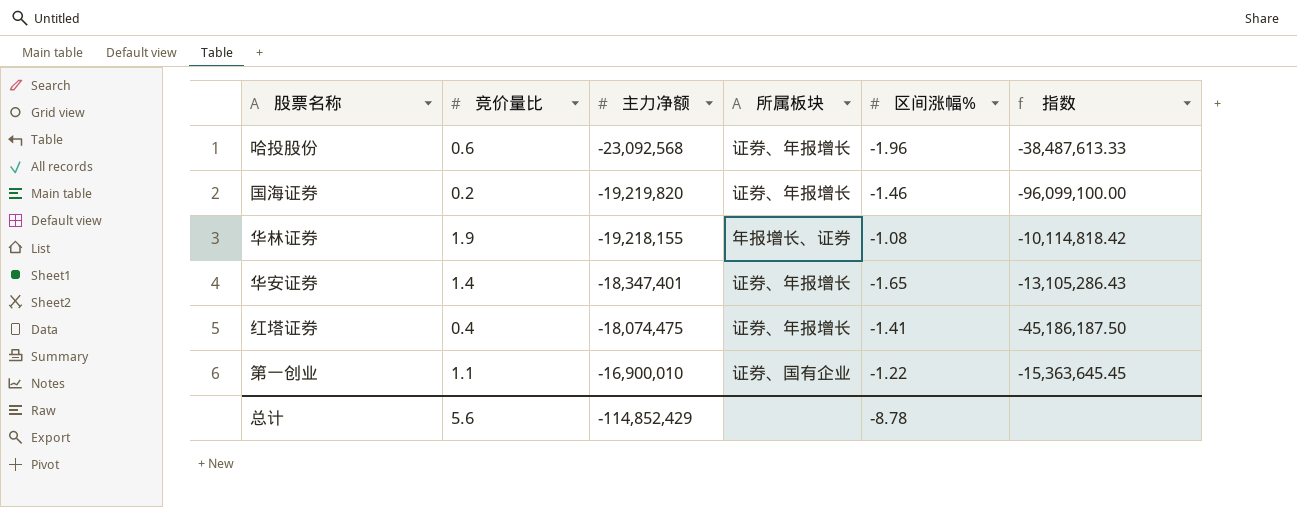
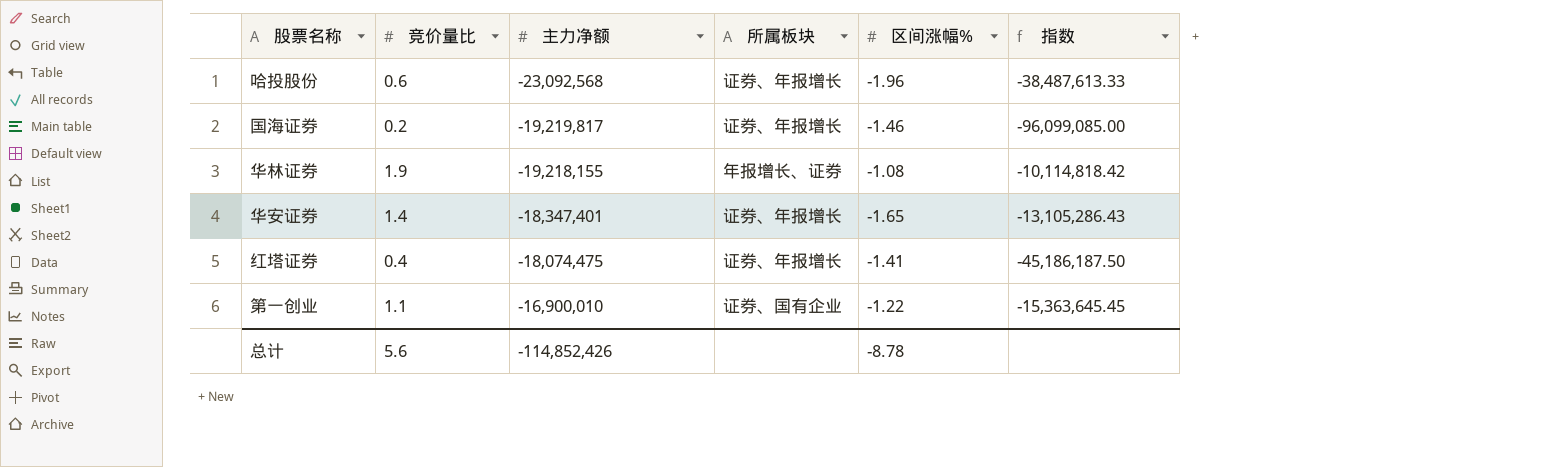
国海证券 | 主力净额: -19,219,820 -> -19,219,817
国海证券 | 指数: -96,099,100.00 -> -96,099,085.00
总计 | 主力净额: -114,852,429 -> -114,852,426

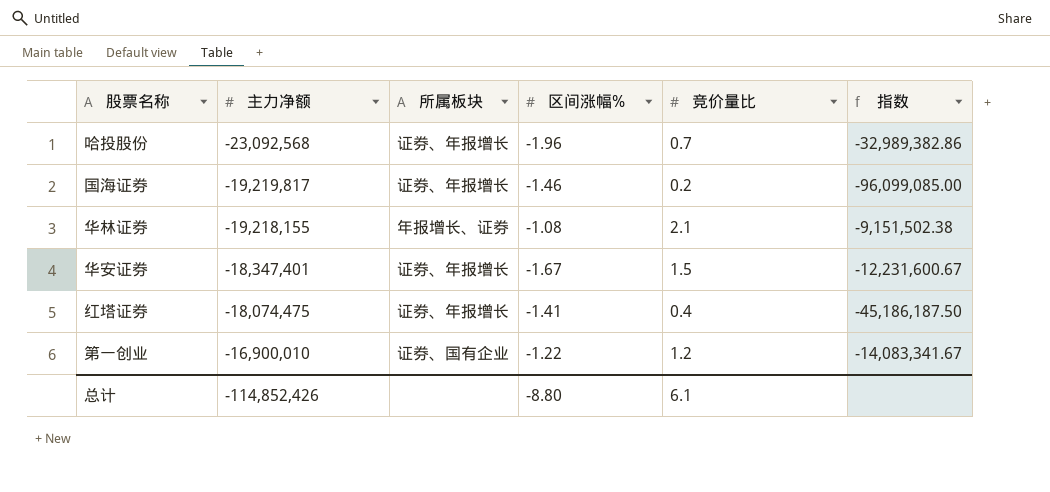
column 竞价量比 | position: 2 -> 5
哈投股份 | 竞价量比: 0.6 -> 0.7
哈投股份 | 指数: -38,487,613.33 -> -32,989,382.86
华林证券 | 竞价量比: 1.9 -> 2.1
华林证券 | 指数: -10,114,818.42 -> -9,151,502.38
华安证券 | 区间涨幅%: -1.65 -> -1.67
华安证券 | 竞价量比: 1.4 -> 1.5
华安证券 | 指数: -13,105,286.43 -> -12,231,600.67
第一创业 | 竞价量比: 1.1 -> 1.2
第一创业 | 指数: -15,363,645.45 -> -14,083,341.67
总计 | 区间涨幅%: -8.78 -> -8.80
总计 | 竞价量比: 5.6 -> 6.1

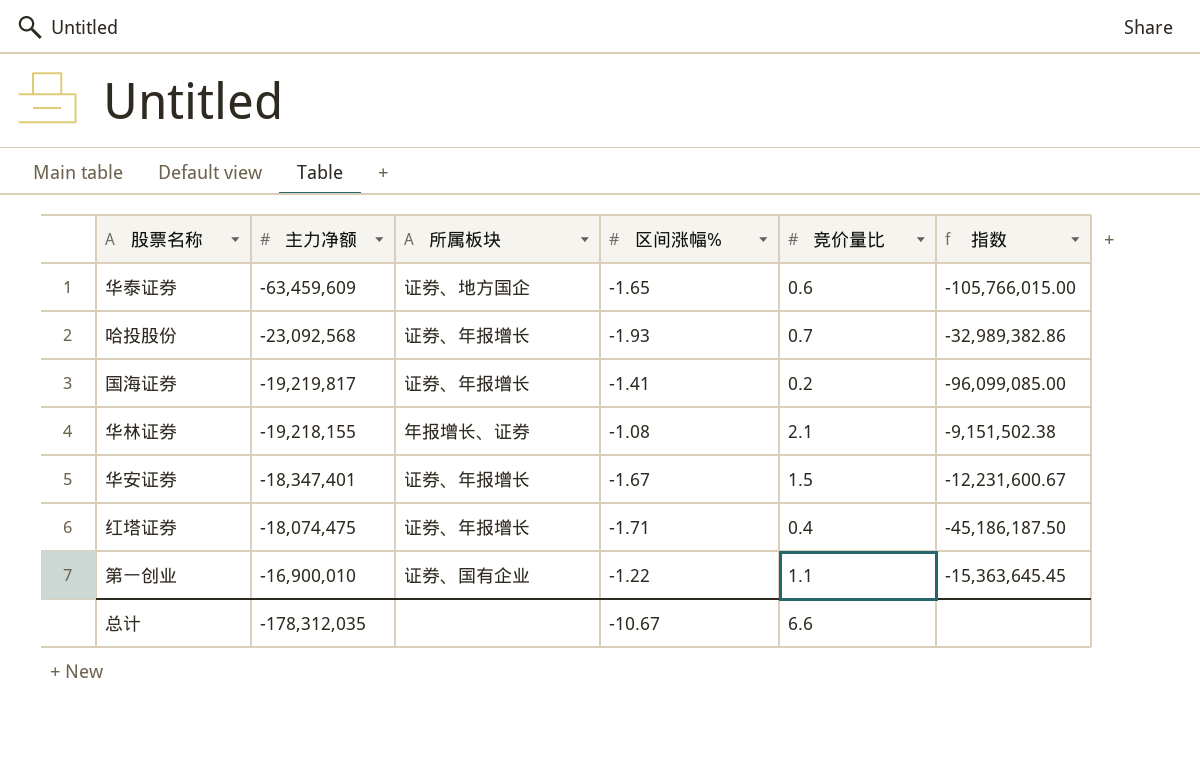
row 华泰证券: none -> -63,459,609 | 证券、地方国企 | -1.65 | 0.6 | -105,766,015.00
哈投股份 | 区间涨幅%: -1.96 -> -1.93
国海证券 | 区间涨幅%: -1.46 -> -1.41
红塔证券 | 区间涨幅%: -1.41 -> -1.71
第一创业 | 竞价量比: 1.2 -> 1.1
第一创业 | 指数: -14,083,341.67 -> -15,363,645.45
总计 | 主力净额: -114,852,426 -> -178,312,035
总计 | 区间涨幅%: -8.80 -> -10.67
总计 | 竞价量比: 6.1 -> 6.6

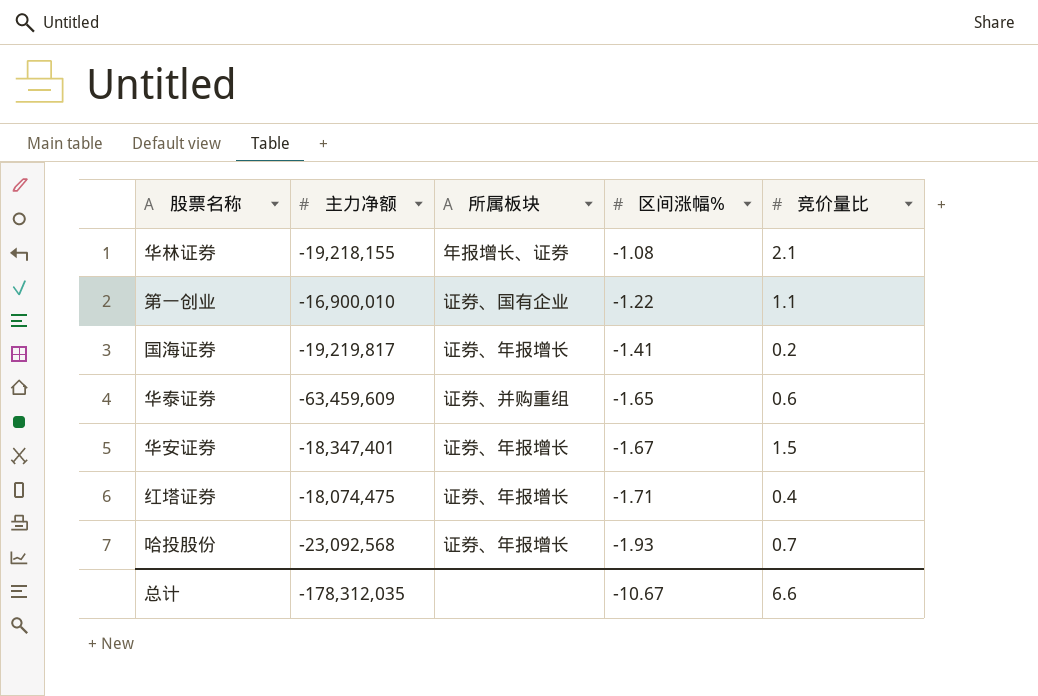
row order: 主力净额 ascending -> 区间涨幅% descending
column 指数 | formula: [主力净额] / [竞价量比] -> none
华泰证券 | 所属板块: 证券、地方国企 -> 证券、并购重组

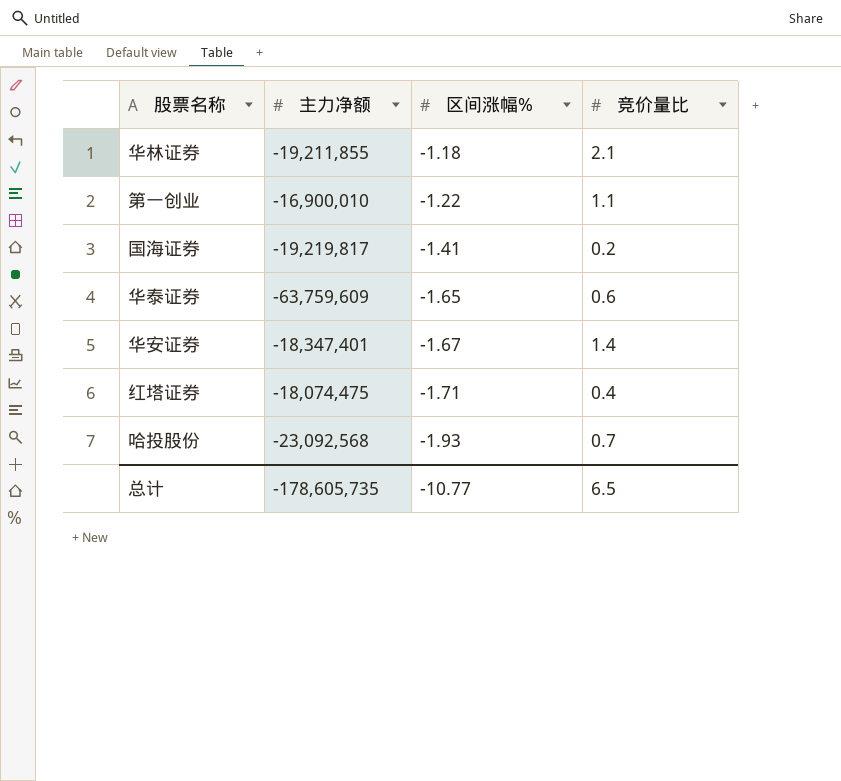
column 所属板块 | position: 3 -> none
华林证券 | 主力净额: -19,218,155 -> -19,211,855
华林证券 | 区间涨幅%: -1.08 -> -1.18
华泰证券 | 主力净额: -63,459,609 -> -63,759,609
华安证券 | 竞价量比: 1.5 -> 1.4
总计 | 主力净额: -178,312,035 -> -178,605,735
总计 | 区间涨幅%: -10.67 -> -10.77
总计 | 竞价量比: 6.6 -> 6.5

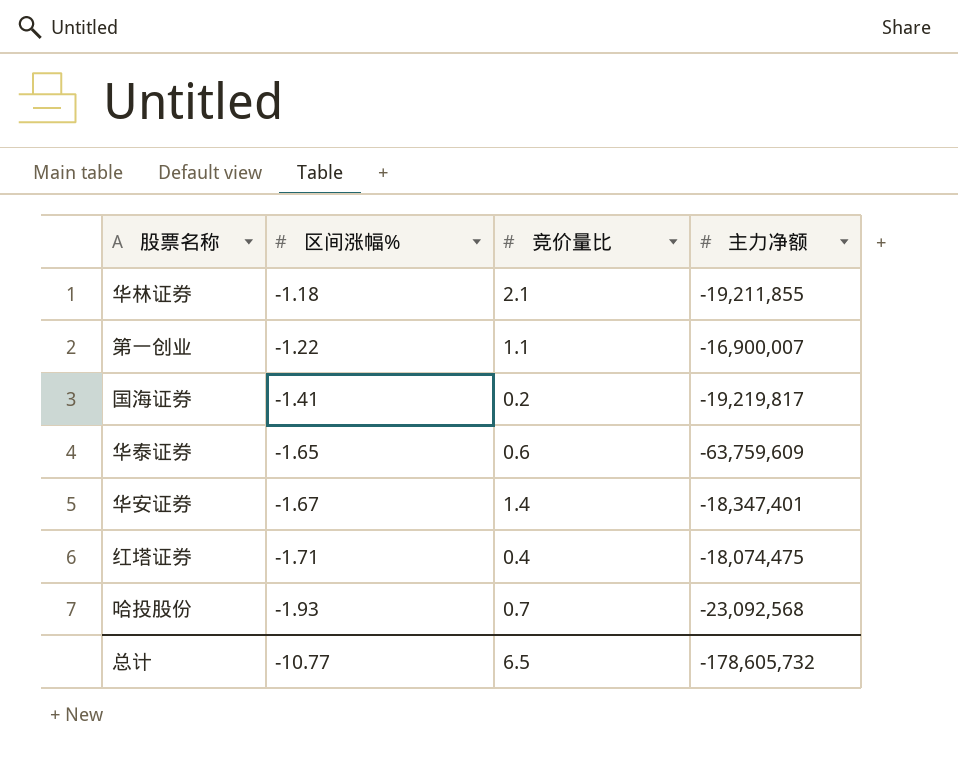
column 主力净额 | position: 2 -> 4
第一创业 | 主力净额: -16,900,010 -> -16,900,007
总计 | 主力净额: -178,605,735 -> -178,605,732

